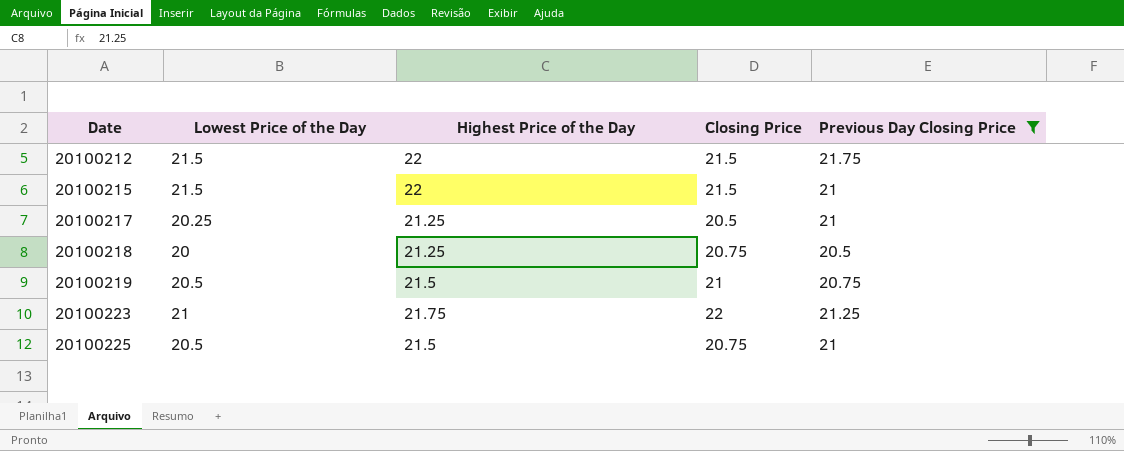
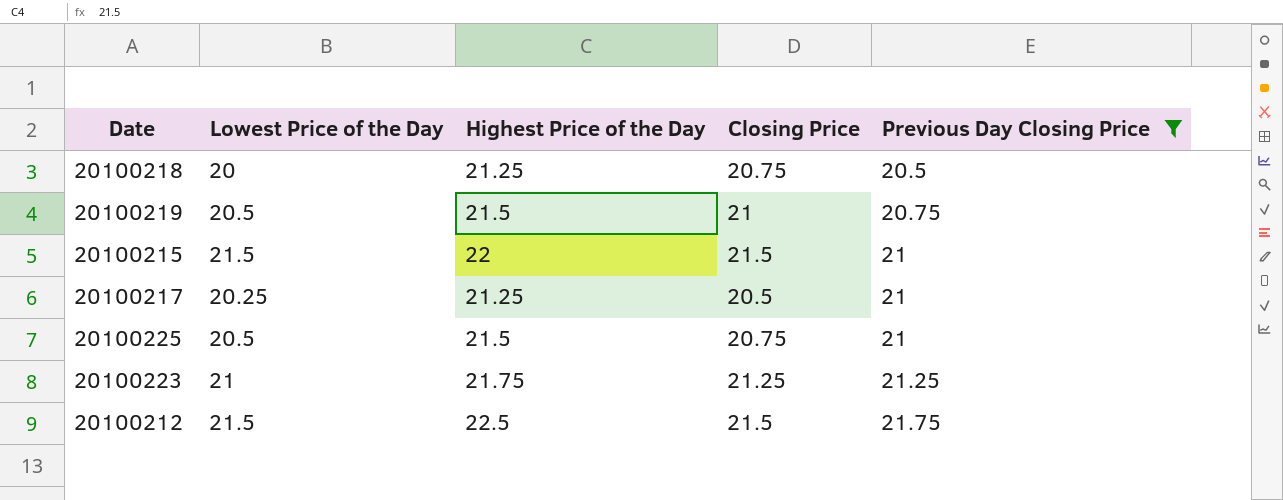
row order: Date ascending -> Previous Day Closing Price ascending
20100223 | Closing Price: 22 -> 21.25
20100212 | Highest Price of the Day: 22 -> 22.5

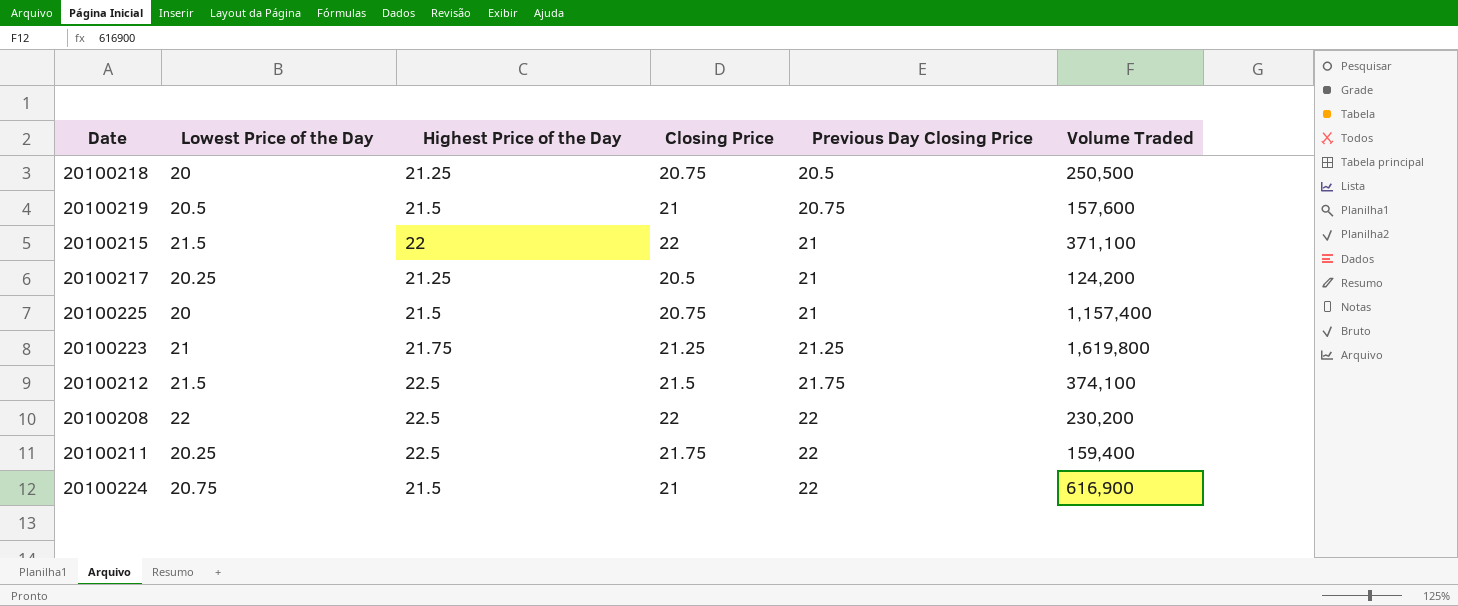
filter: Previous Day Closing Price != 22 -> none
column Volume Traded | position: none -> 6
20100215 | Closing Price: 21.5 -> 22
20100225 | Lowest Price of the Day: 20.5 -> 20

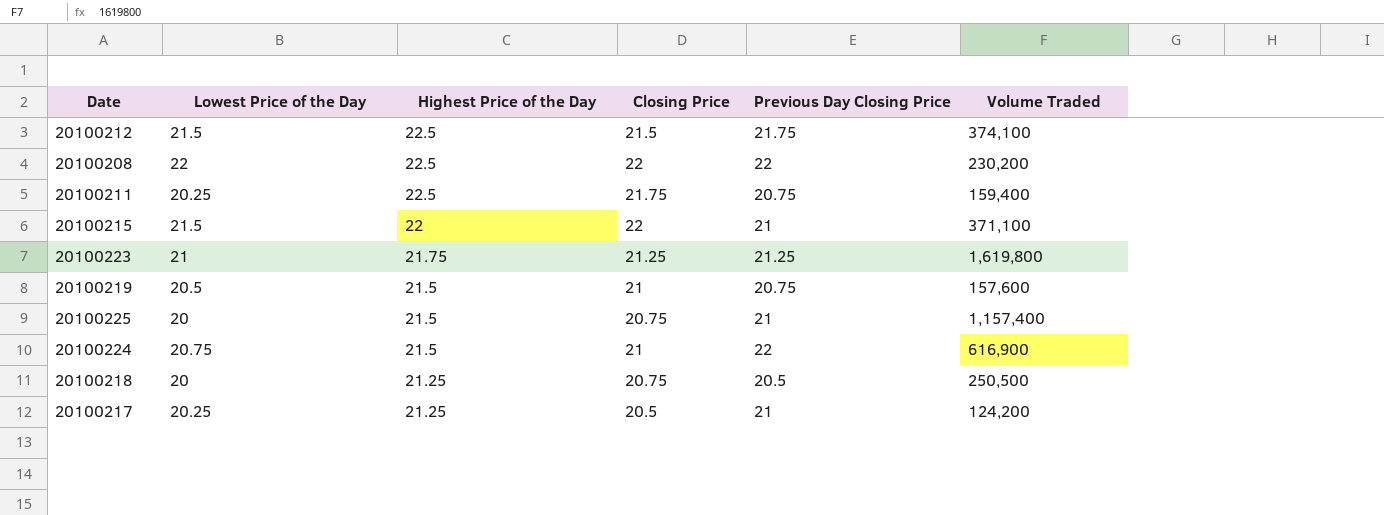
row order: Previous Day Closing Price ascending -> Highest Price of the Day descending
20100211 | Previous Day Closing Price: 22 -> 20.75

